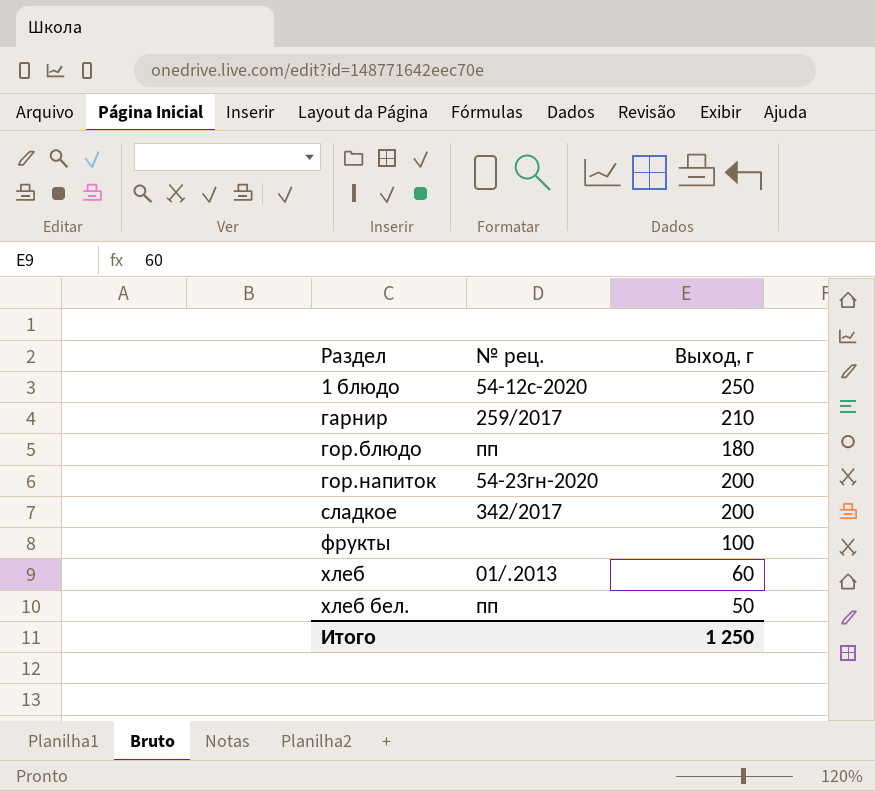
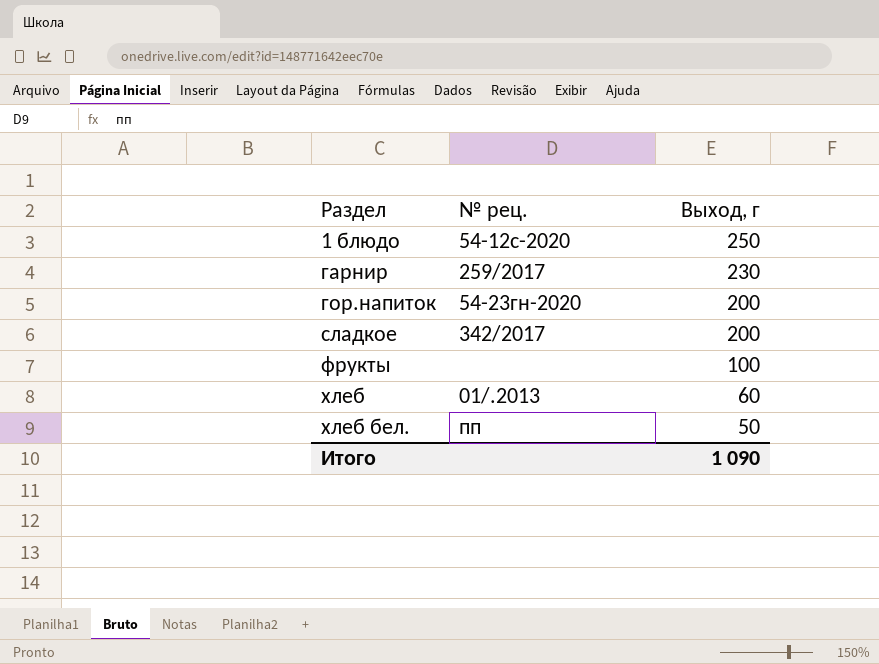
row гор.блюдо: пп | 180 -> none
гарнир | Выход, г: 210 -> 230
Итого | Выход, г: 1 250 -> 1 090

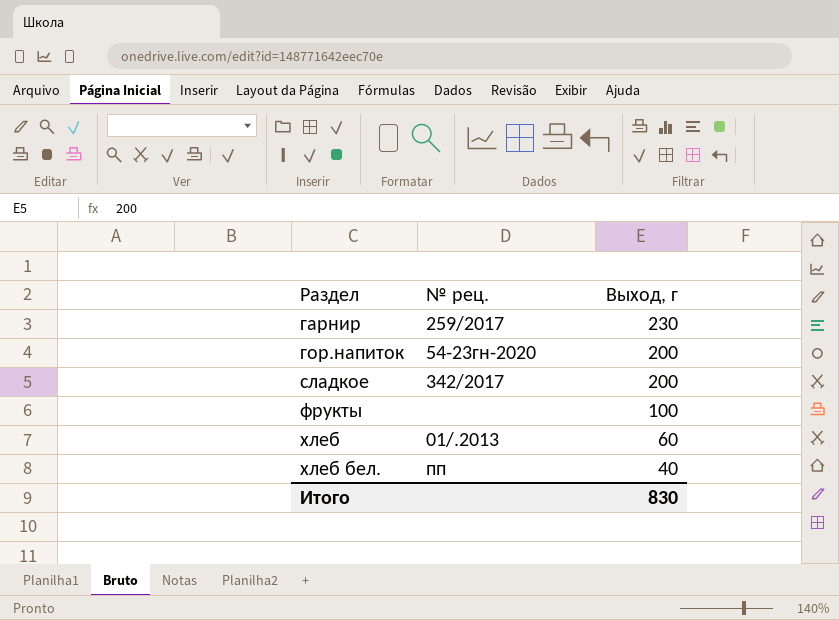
row 1 блюдо: 54-12с-2020 | 250 -> none
хлеб бел. | Выход, г: 50 -> 40
Итого | Выход, г: 1 090 -> 830

